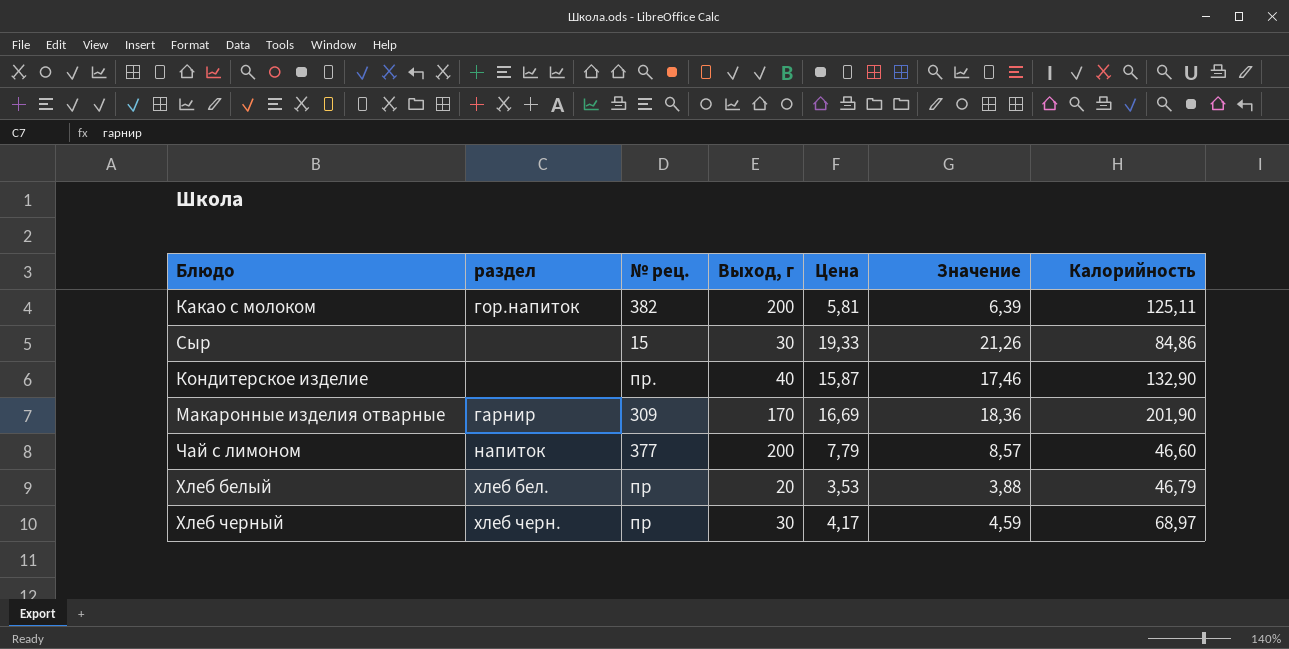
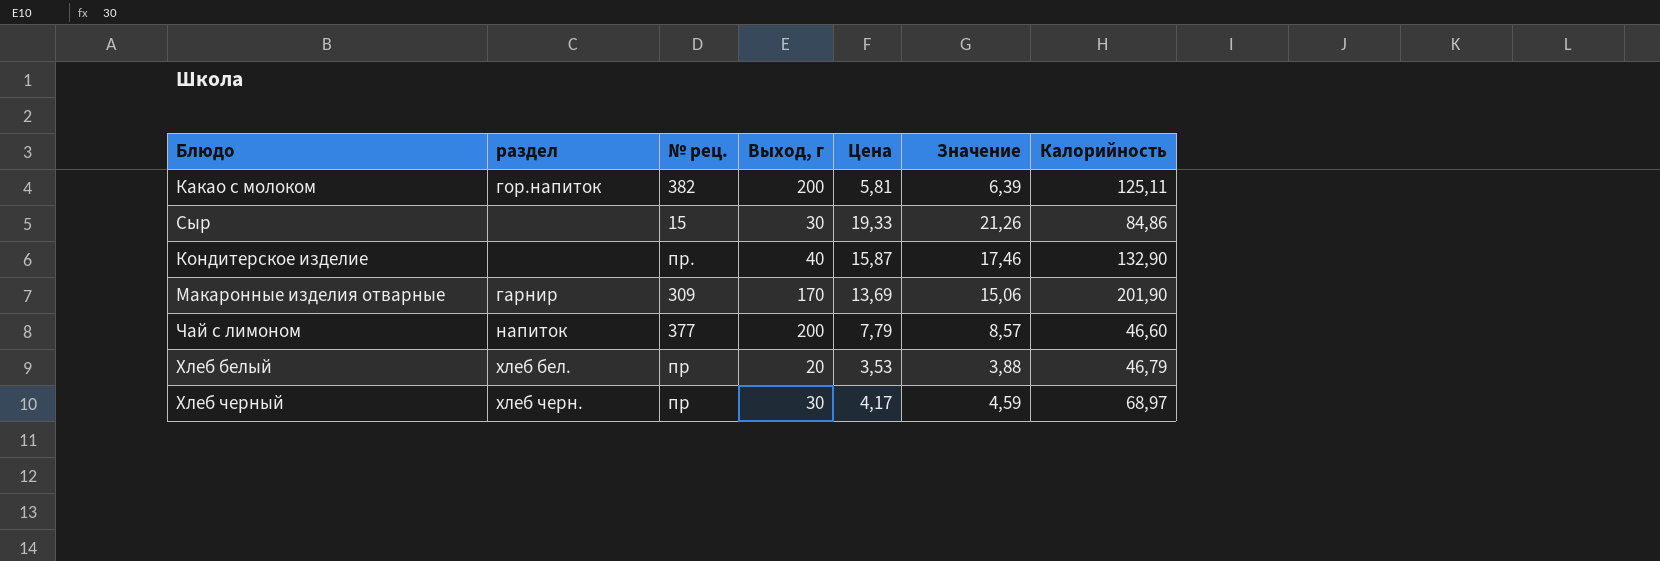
Макаронные изделия отварные | Цена: 16,69 -> 13,69
Макаронные изделия отварные | Значение: 18,36 -> 15,06

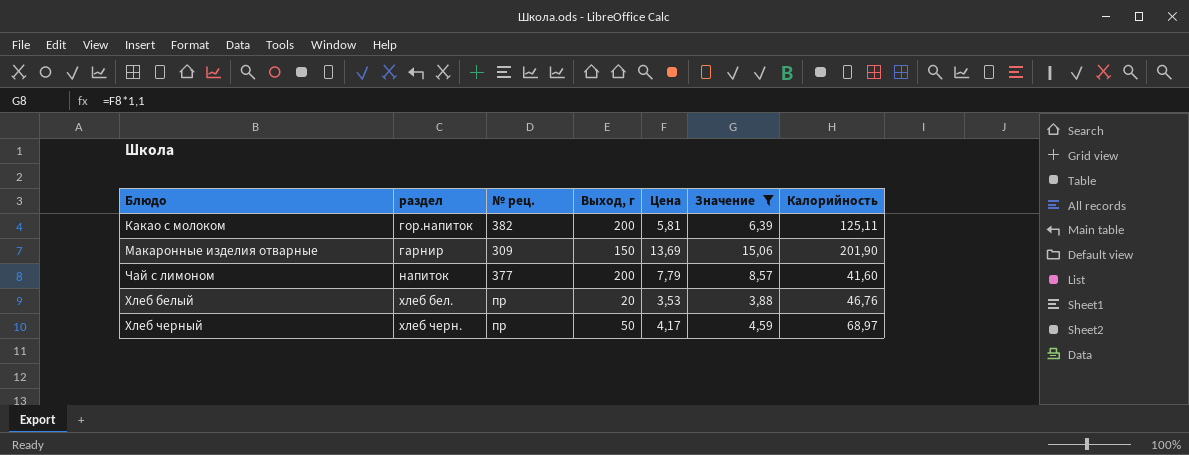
filter: none -> Значение <= 15,06
Макаронные изделия отварные | Выход, г: 170 -> 150
Чай с лимоном | Калорийность: 46,60 -> 41,60
Хлеб белый | Калорийность: 46,79 -> 46,76
Хлеб черный | Выход, г: 30 -> 50

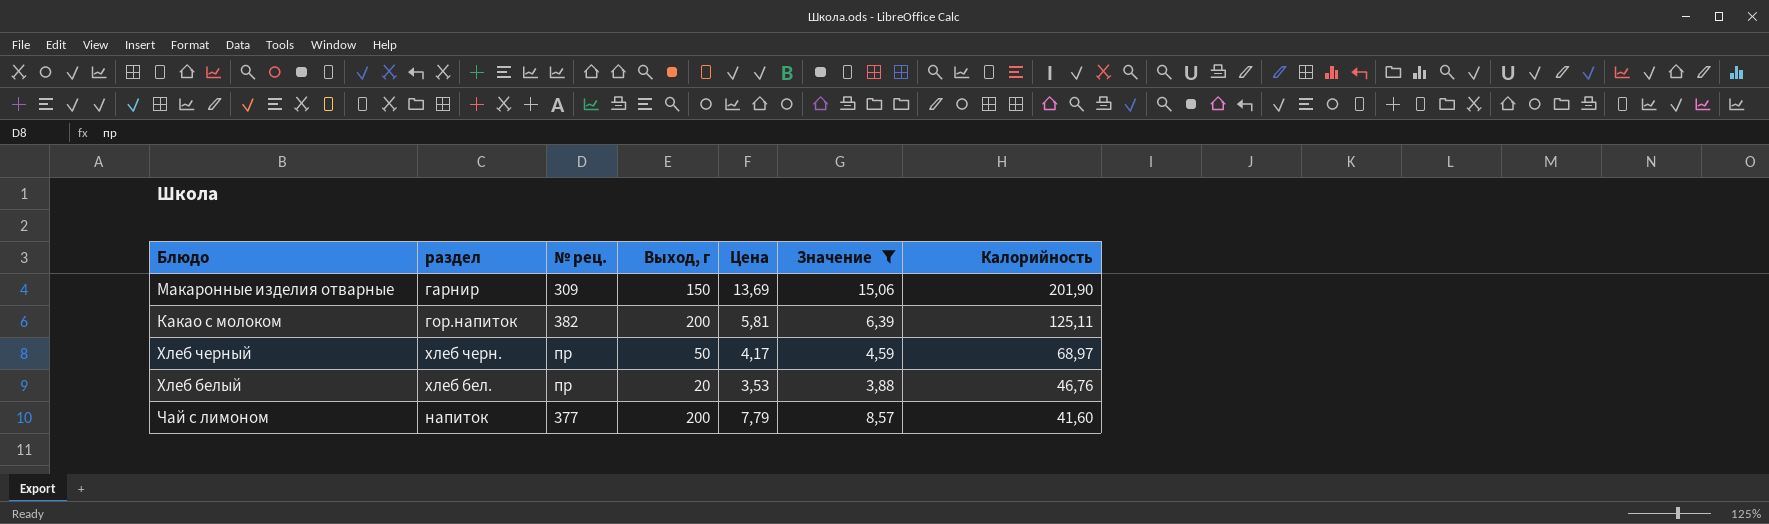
row order: none -> Калорийность descending

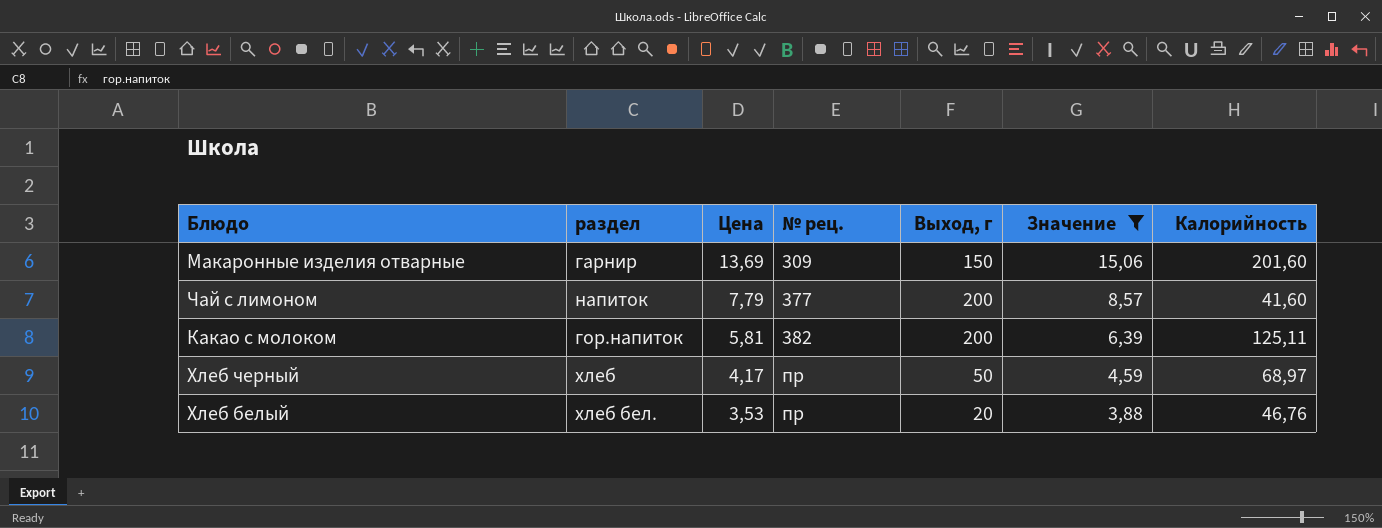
row order: Калорийность descending -> Цена descending
column Цена | position: 5 -> 3
Макаронные изделия отварные | Калорийность: 201,90 -> 201,60
Хлеб черный | раздел: хлеб черн. -> хлеб

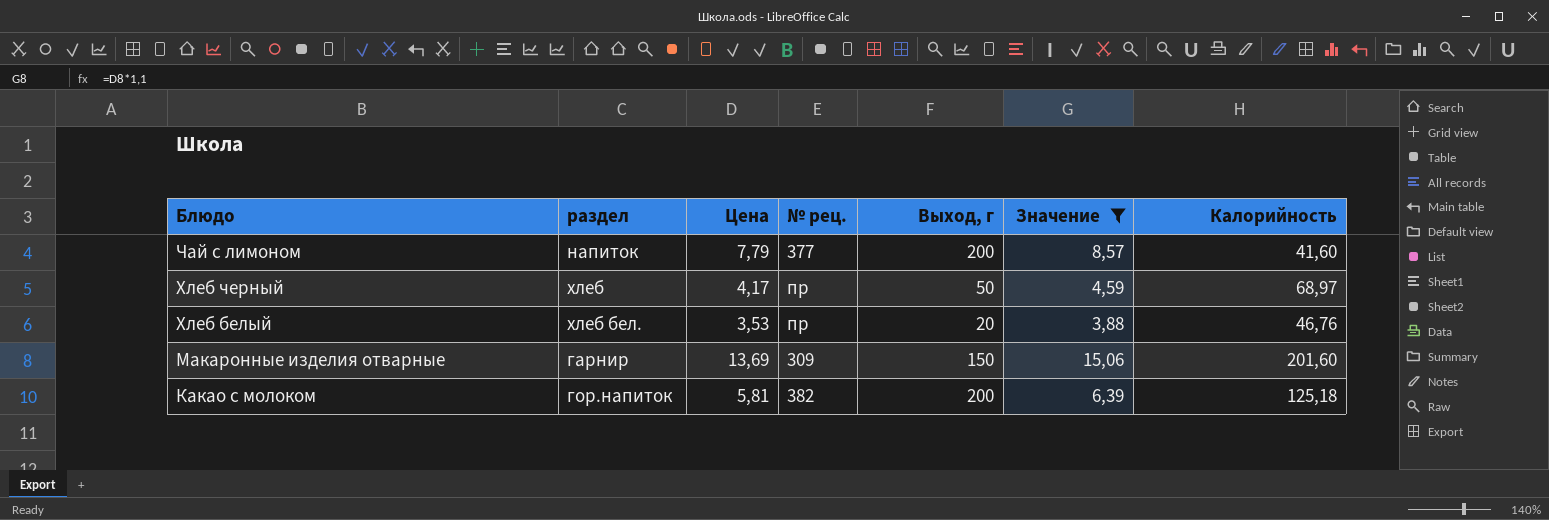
row order: Цена descending -> Блюдо descending
Какао с молоком | Калорийность: 125,11 -> 125,18

